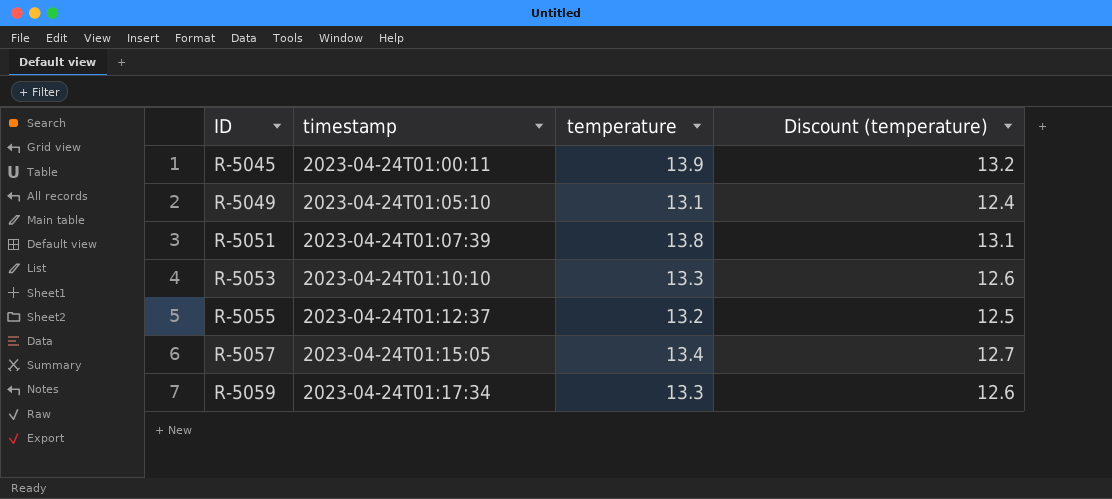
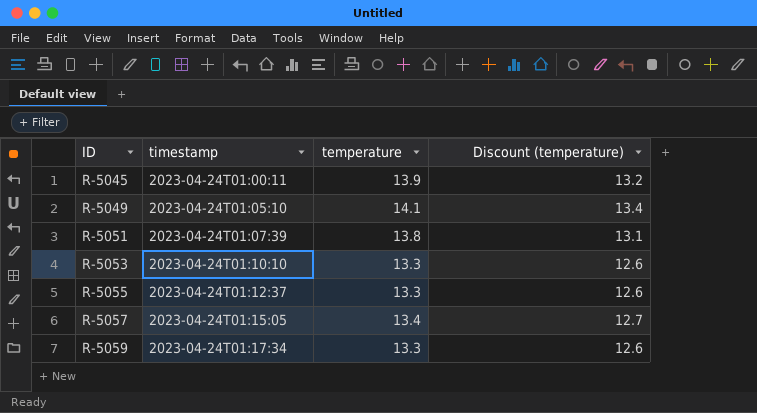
R-5049 | temperature: 13.1 -> 14.1
R-5049 | Discount (temperature): 12.4 -> 13.4
R-5055 | temperature: 13.2 -> 13.3
R-5055 | Discount (temperature): 12.5 -> 12.6

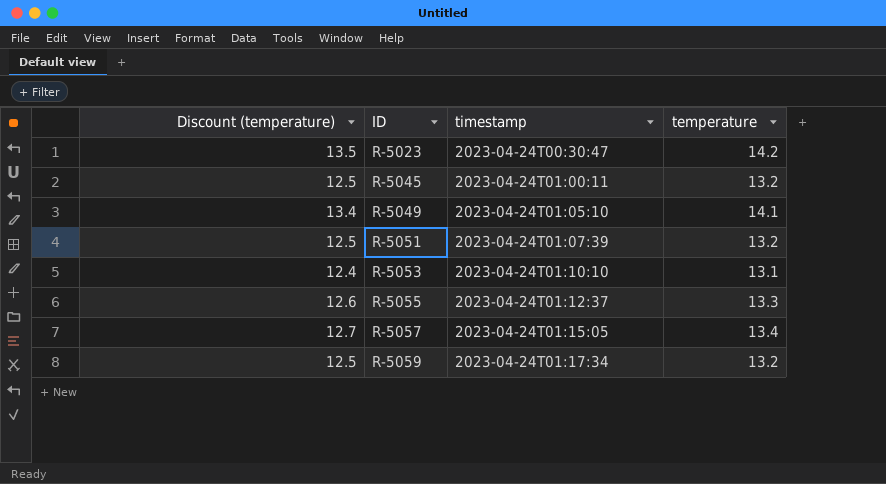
column Discount (temperature) | position: 4 -> 1
row R-5023: none -> 13.5 | 2023-04-24T00:30:47 | 14.2
R-5045 | Discount (temperature): 13.2 -> 12.5
R-5045 | temperature: 13.9 -> 13.2
R-5051 | Discount (temperature): 13.1 -> 12.5
R-5051 | temperature: 13.8 -> 13.2
R-5053 | Discount (temperature): 12.6 -> 12.4
R-5053 | temperature: 13.3 -> 13.1
R-5059 | Discount (temperature): 12.6 -> 12.5
R-5059 | temperature: 13.3 -> 13.2

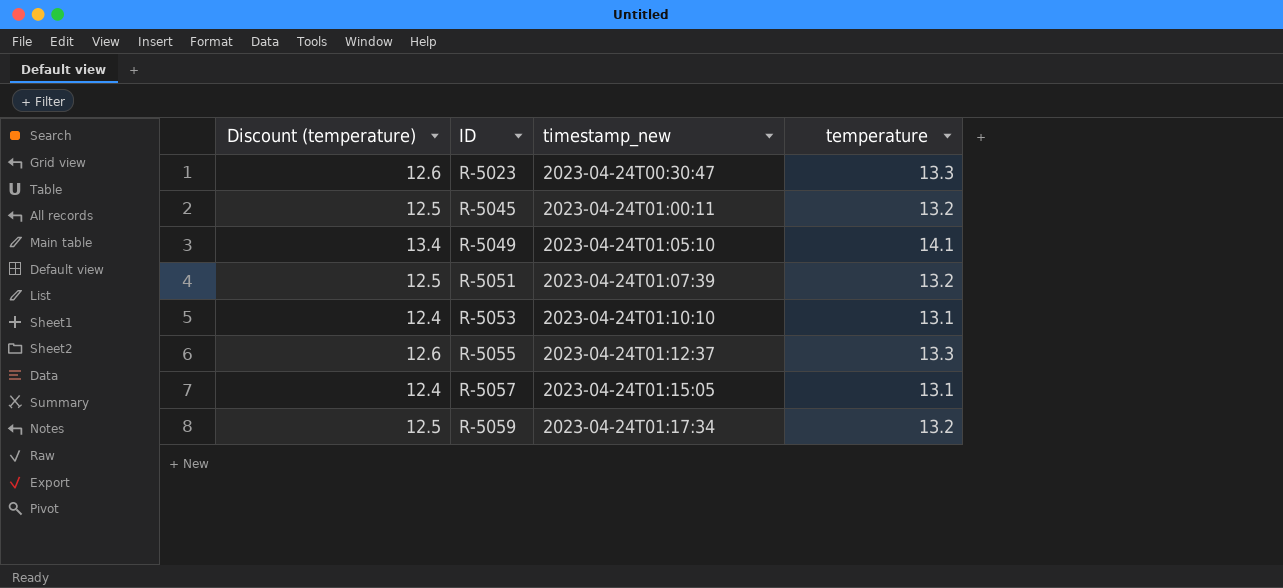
column name: timestamp -> timestamp_new
R-5023 | Discount (temperature): 13.5 -> 12.6
R-5023 | temperature: 14.2 -> 13.3
R-5057 | Discount (temperature): 12.7 -> 12.4
R-5057 | temperature: 13.4 -> 13.1

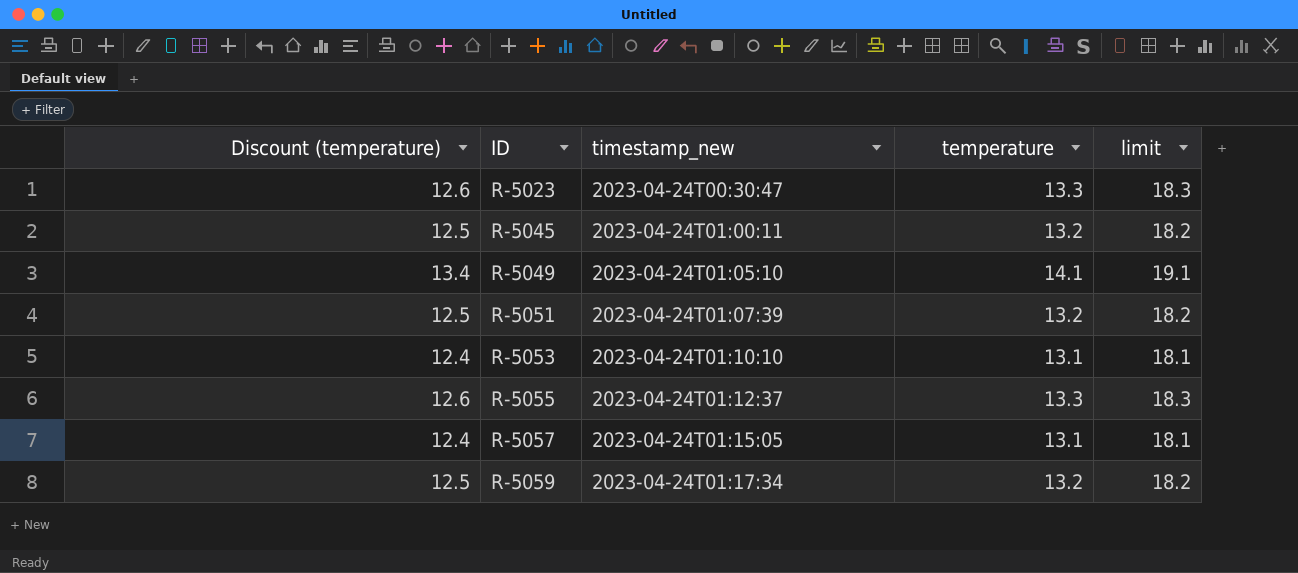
column limit | formula: none -> [temperature] + 5

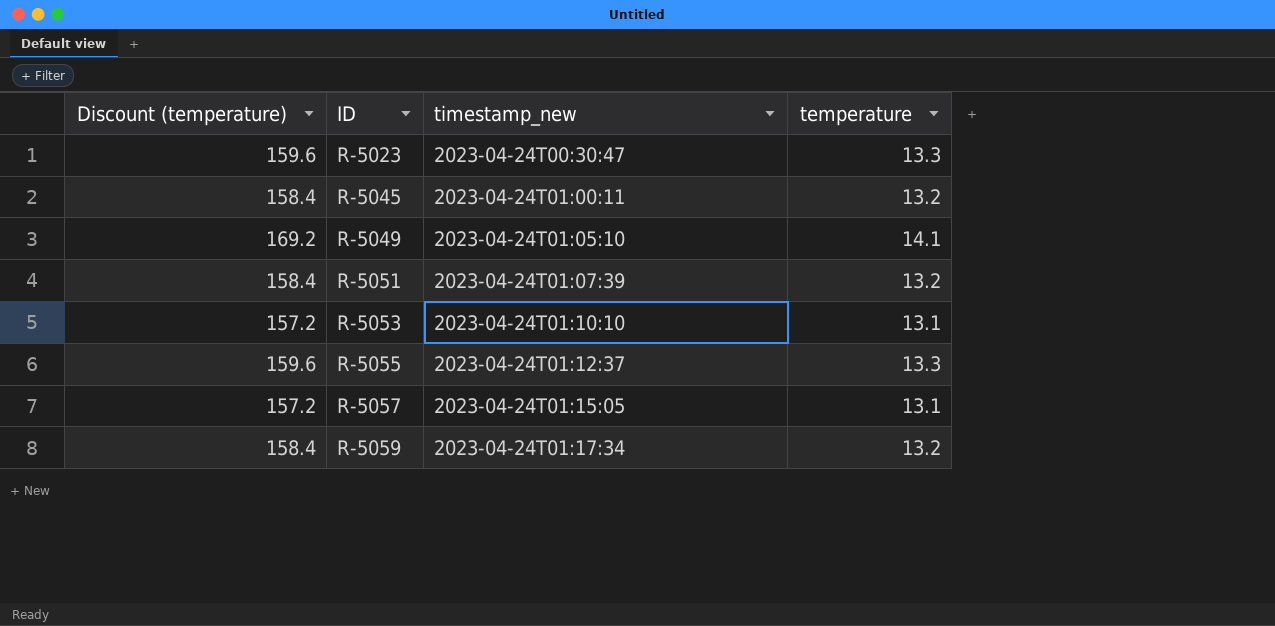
column limit | formula: [temperature] + 5 -> none
column Discount (temperature) | formula: [temperature] * 0.95 -> [temperature] * 12

